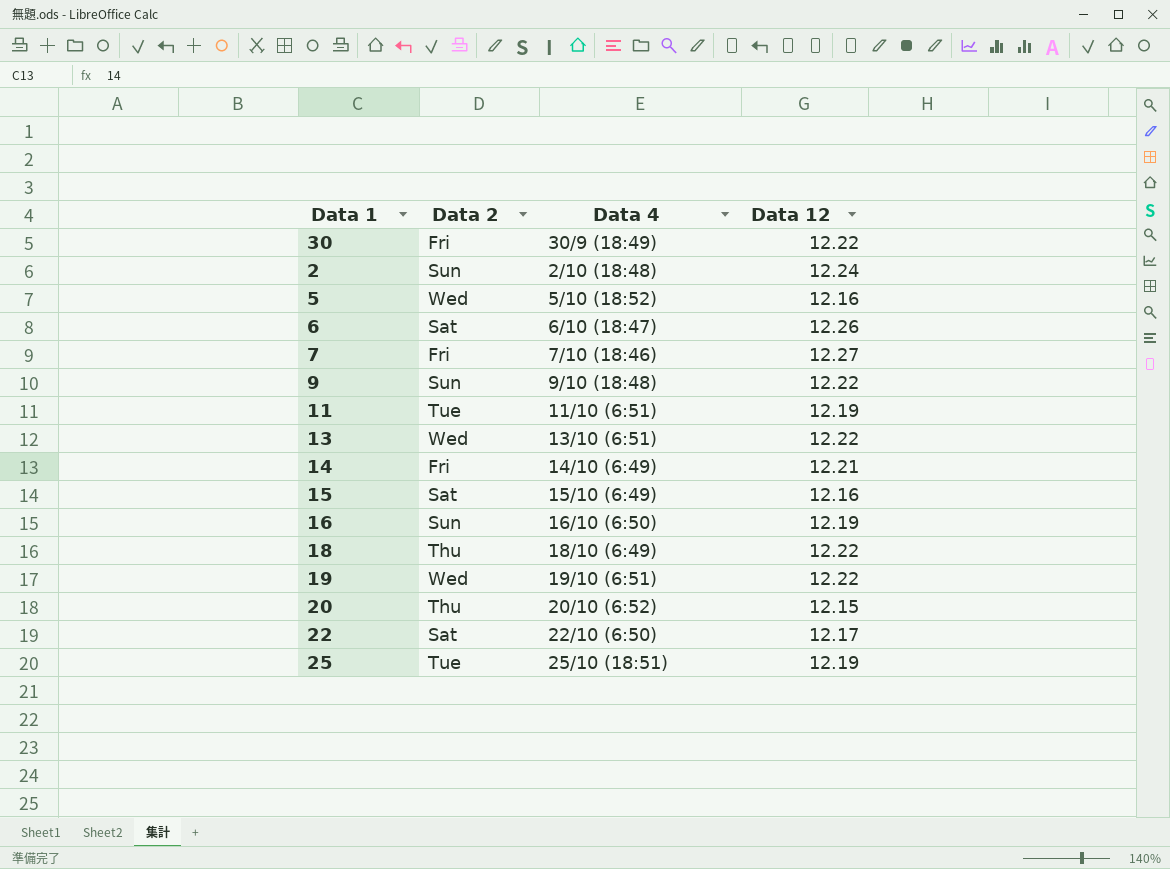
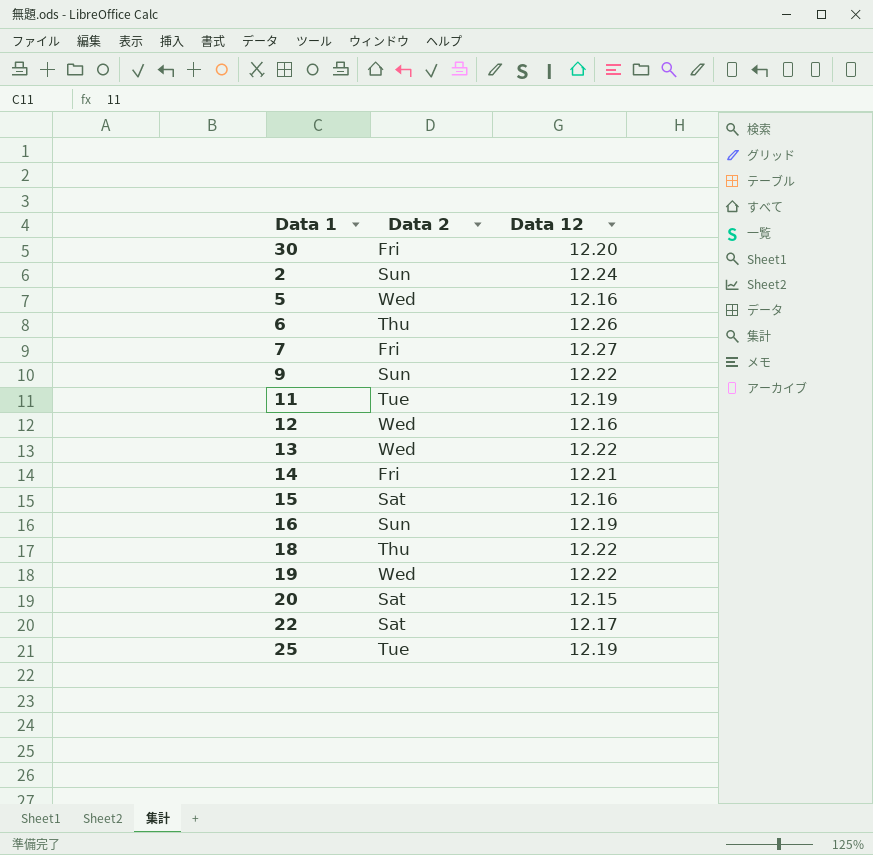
column Data 4 | position: 3 -> none
30 | Data 12: 12.22 -> 12.20
6 | Data 2: Sat -> Thu
row 12: none -> Wed | 12.16
20 | Data 2: Thu -> Sat

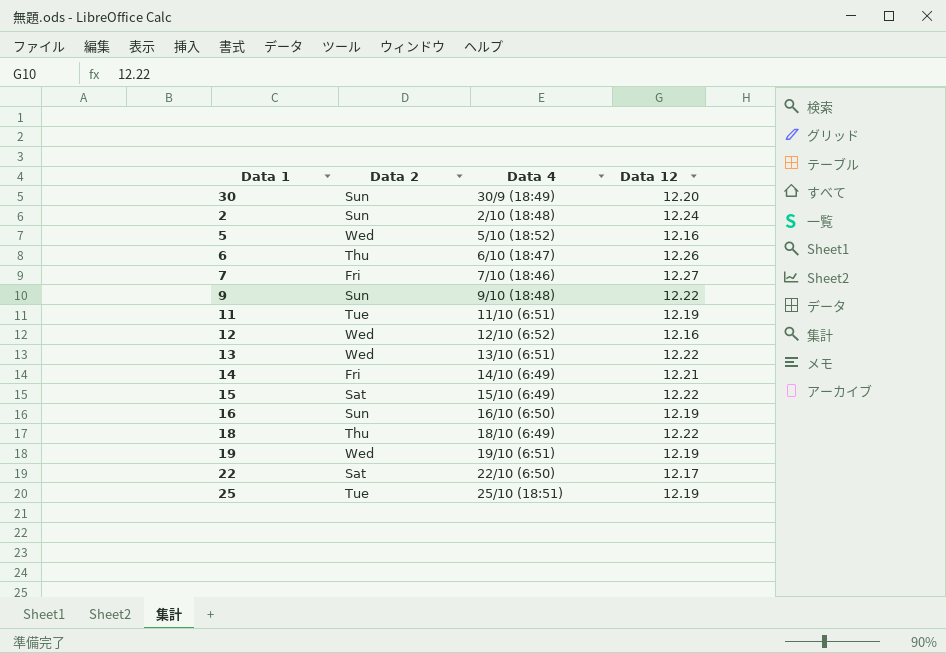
column Data 4 | position: none -> 3
row 20: Sat | 12.15 -> none
30 | Data 2: Fri -> Sun
15 | Data 12: 12.16 -> 12.22
19 | Data 12: 12.22 -> 12.19

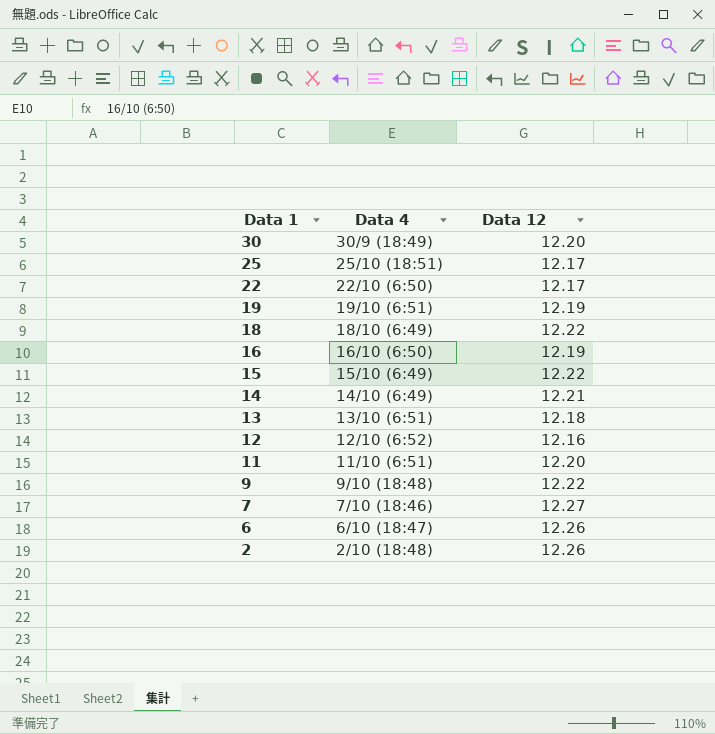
row order: none -> Data 1 descending
column Data 2 | position: 2 -> none
row 5: Wed | 5/10 (18:52) | 12.16 -> none
25 | Data 12: 12.19 -> 12.17
13 | Data 12: 12.22 -> 12.18
11 | Data 12: 12.19 -> 12.20
2 | Data 12: 12.24 -> 12.26

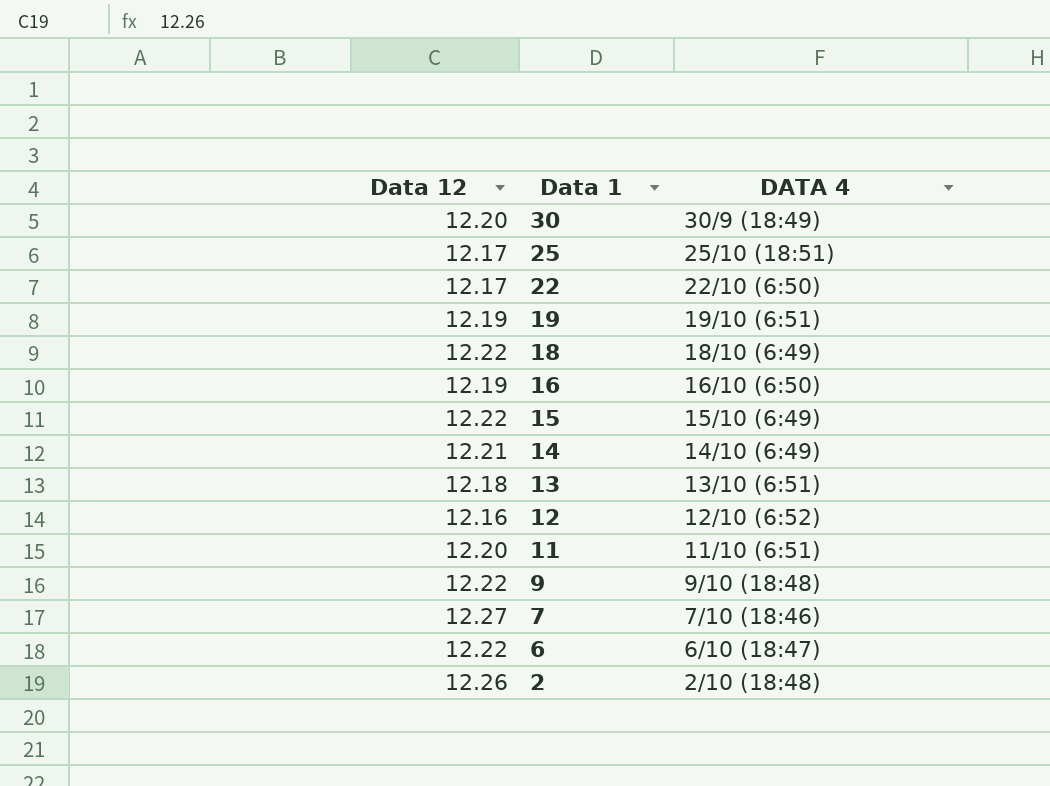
column Data 12 | position: 3 -> 1
column name: Data 4 -> DATA 4
6 | Data 12: 12.26 -> 12.22

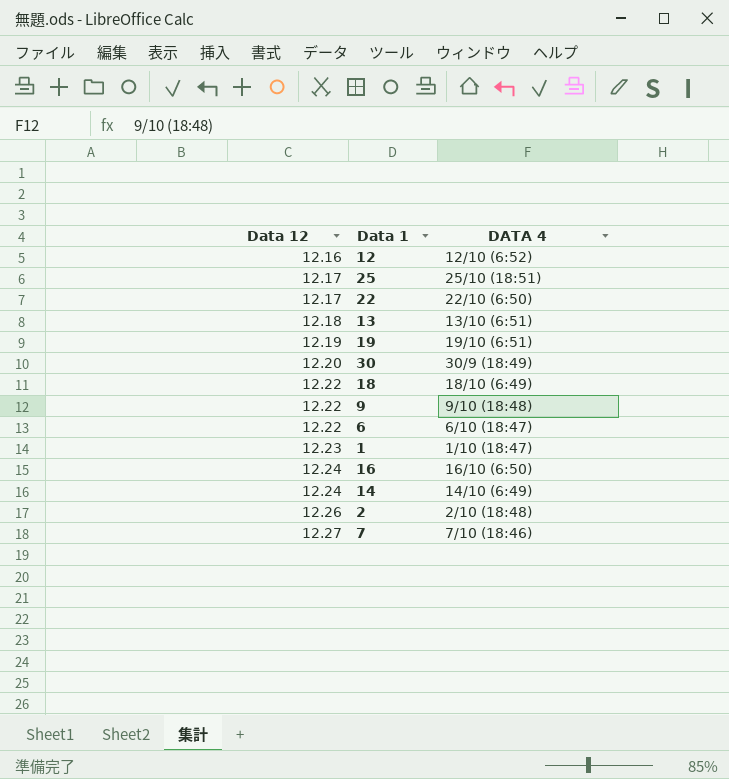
row order: Data 1 descending -> Data 12 ascending
row 15: 12.22 | 15/10 (6:49) -> none
row 11: 12.20 | 11/10 (6:51) -> none
row 1: none -> 12.23 | 1/10 (18:47)
16 | Data 12: 12.19 -> 12.24
14 | Data 12: 12.21 -> 12.24

